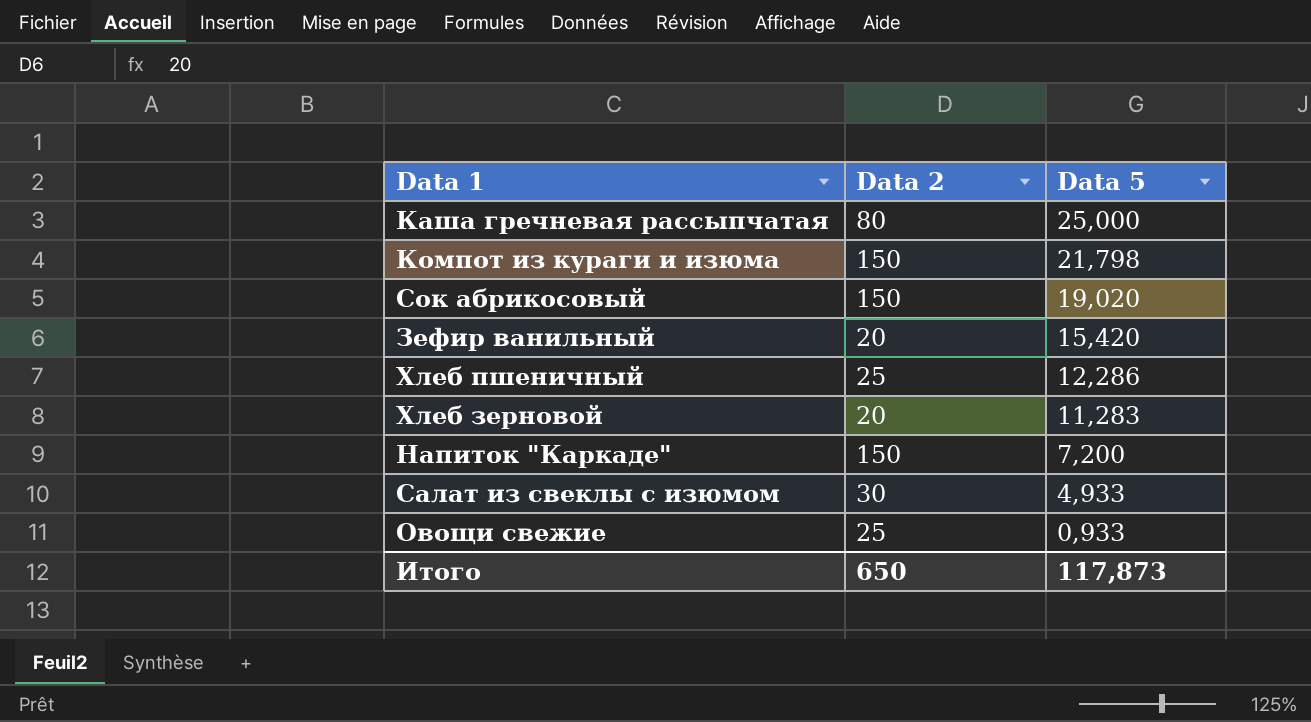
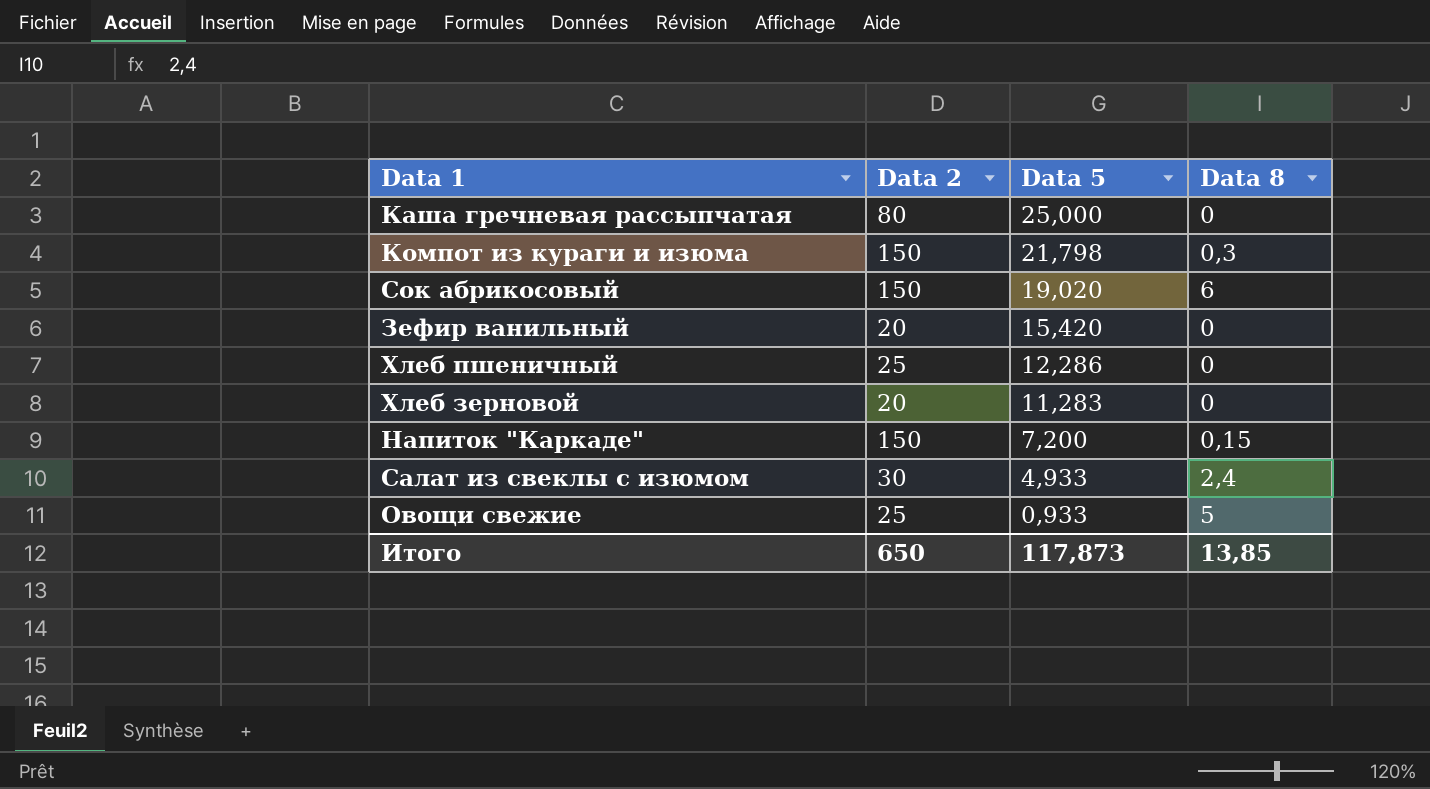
column Data 8 | position: none -> 4

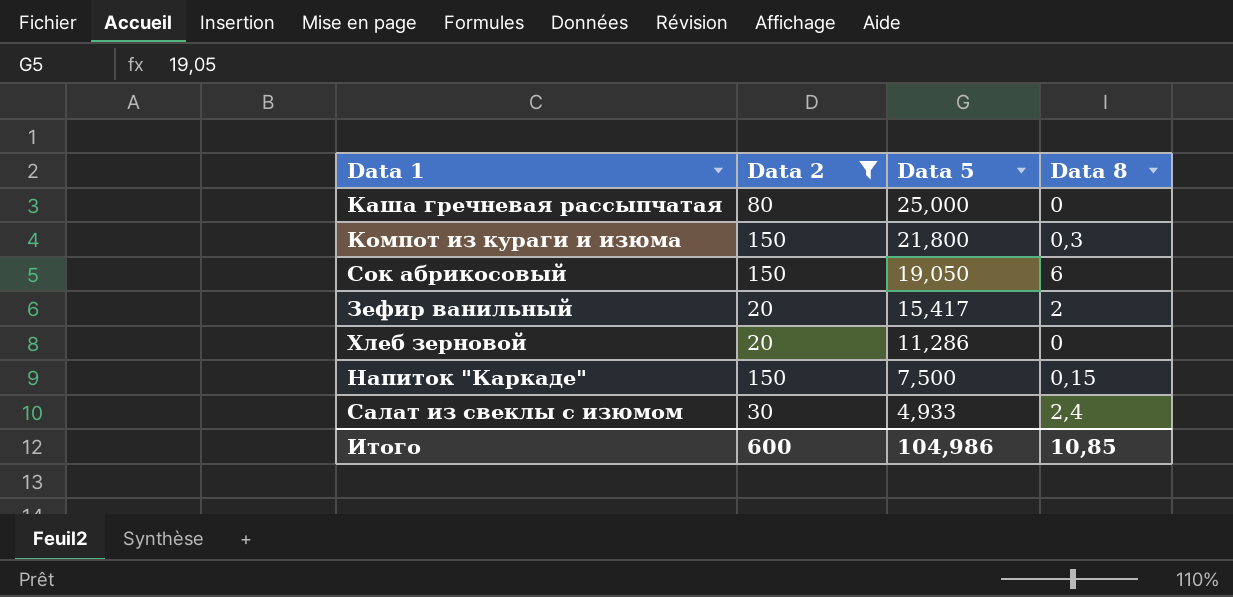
filter: none -> Data 2 != 25
Компот из кураги и изюма | Data 5: 21,798 -> 21,800
Сок абрикосовый | Data 5: 19,020 -> 19,050
Зефир ванильный | Data 5: 15,420 -> 15,417
Зефир ванильный | Data 8: 0 -> 2
Хлеб зерновой | Data 5: 11,283 -> 11,286
Напиток "Каркаде" | Data 5: 7,200 -> 7,500
Итого | Data 2: 650 -> 600
Итого | Data 5: 117,873 -> 104,986
Итого | Data 8: 13,85 -> 10,85

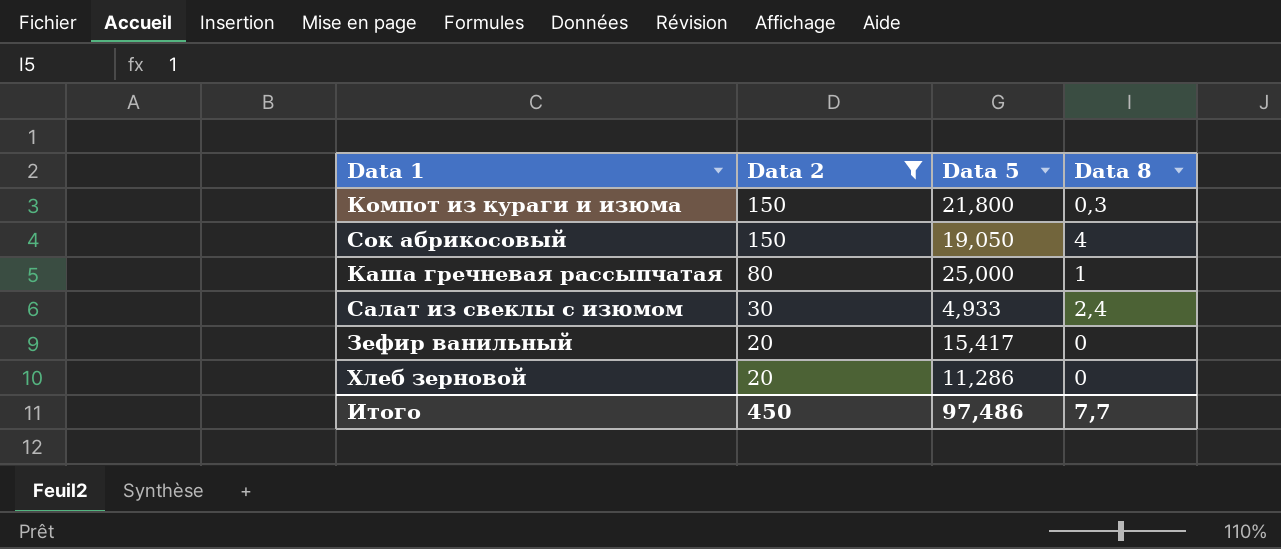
row order: Data 5 descending -> Data 2 descending
row Напиток "Каркаде": 150 | 7,500 | 0,15 -> none
Сок абрикосовый | Data 8: 6 -> 4
Каша гречневая рассыпчатая | Data 8: 0 -> 1
Зефир ванильный | Data 8: 2 -> 0
Итого | Data 2: 600 -> 450
Итого | Data 5: 104,986 -> 97,486
Итого | Data 8: 10,85 -> 7,7

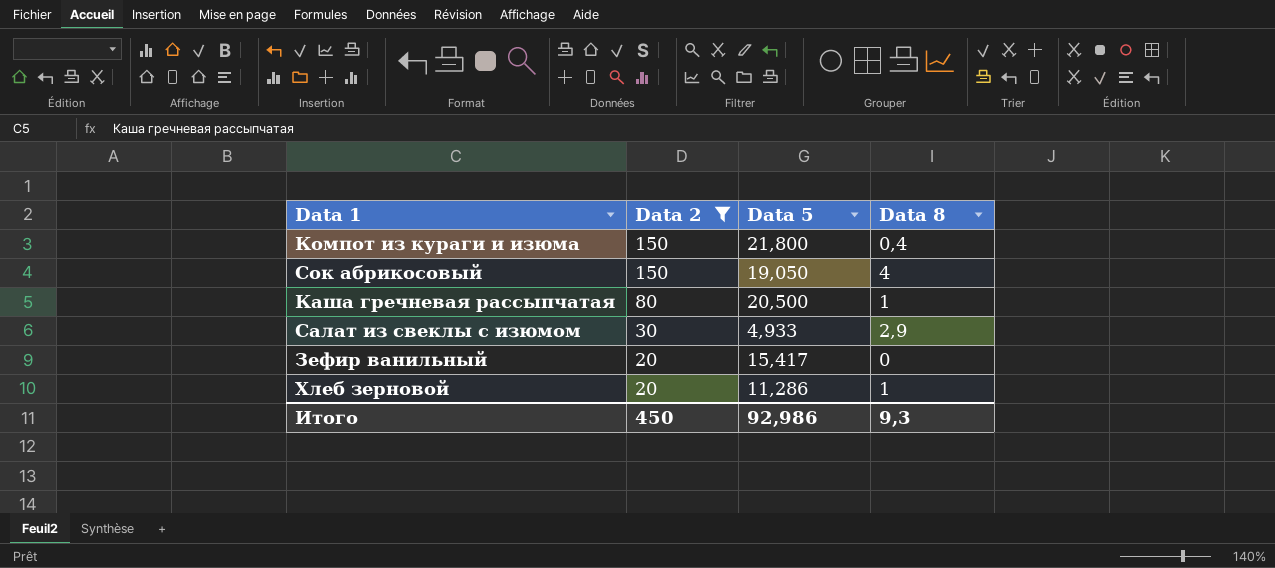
Компот из кураги и изюма | Data 8: 0,3 -> 0,4
Каша гречневая рассыпчатая | Data 5: 25,000 -> 20,500
Салат из свеклы с изюмом | Data 8: 2,4 -> 2,9
Хлеб зерновой | Data 8: 0 -> 1
Итого | Data 5: 97,486 -> 92,986
Итого | Data 8: 7,7 -> 9,3

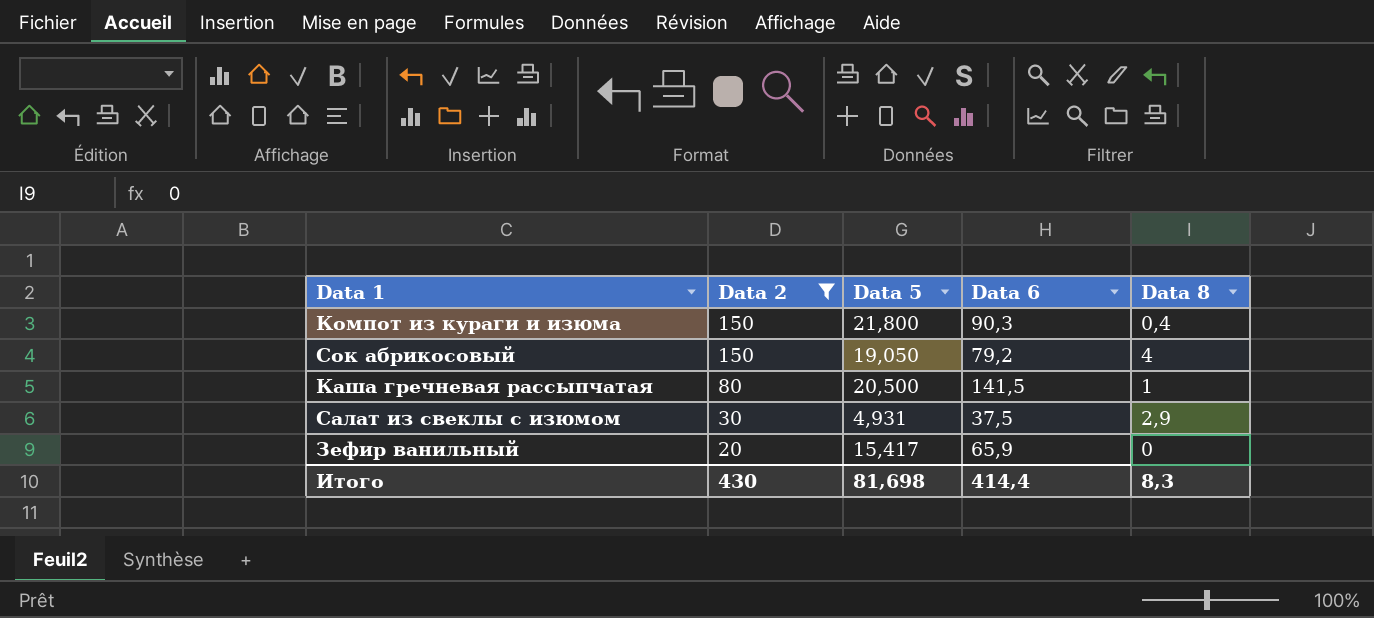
column Data 6 | position: none -> 4
row Хлеб зерновой: 20 | 11,286 | 1 -> none
Салат из свеклы с изюмом | Data 5: 4,933 -> 4,931
Итого | Data 2: 450 -> 430
Итого | Data 5: 92,986 -> 81,698
Итого | Data 8: 9,3 -> 8,3

